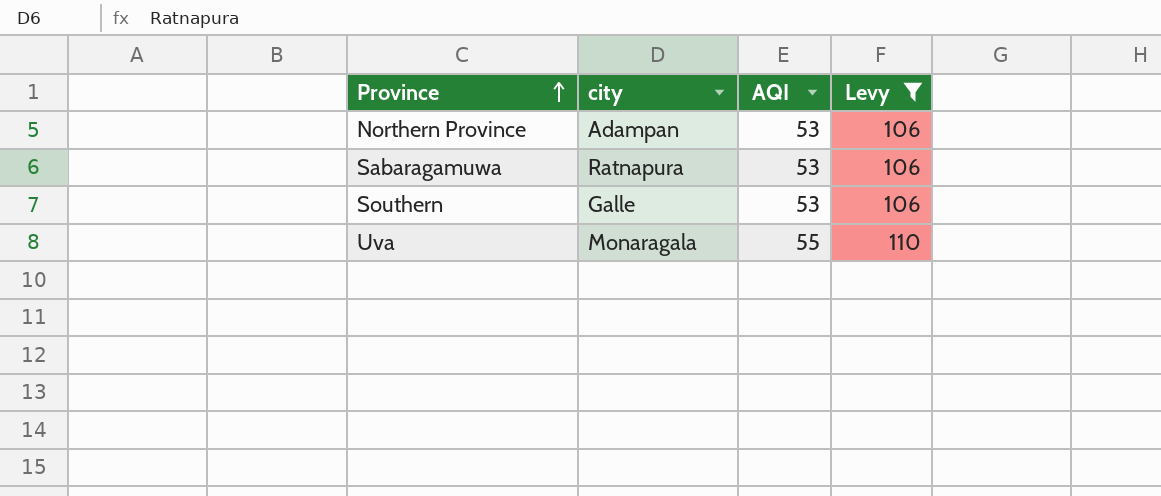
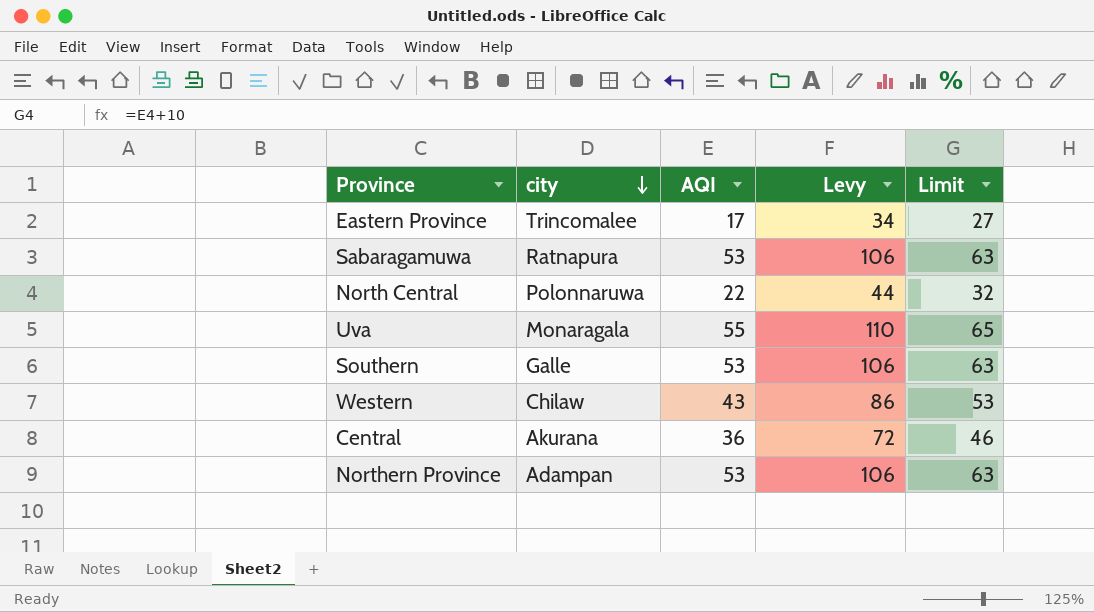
filter: Levy >= 106 -> none
row order: Province ascending -> city descending
column Limit | formula: none -> [AQI] + 10

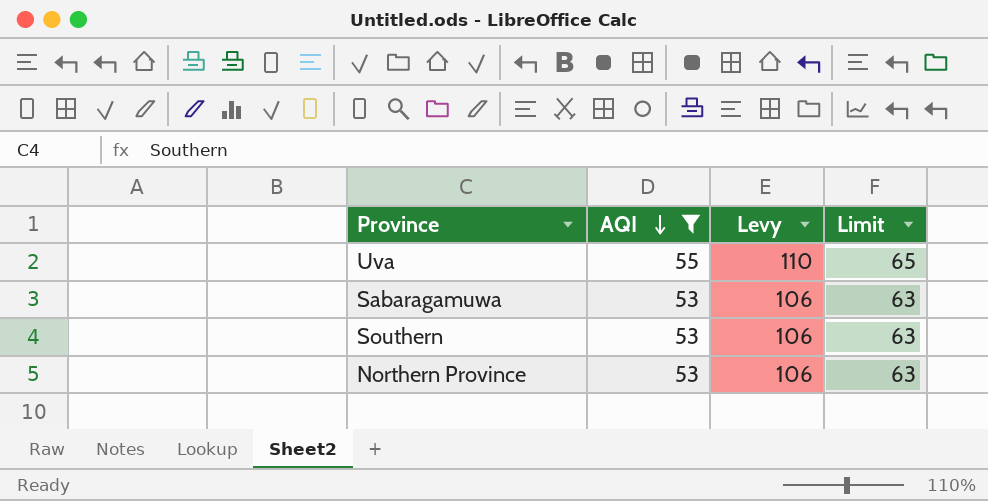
filter: none -> AQI >= 53
row order: city descending -> AQI descending
column city | position: 2 -> none

